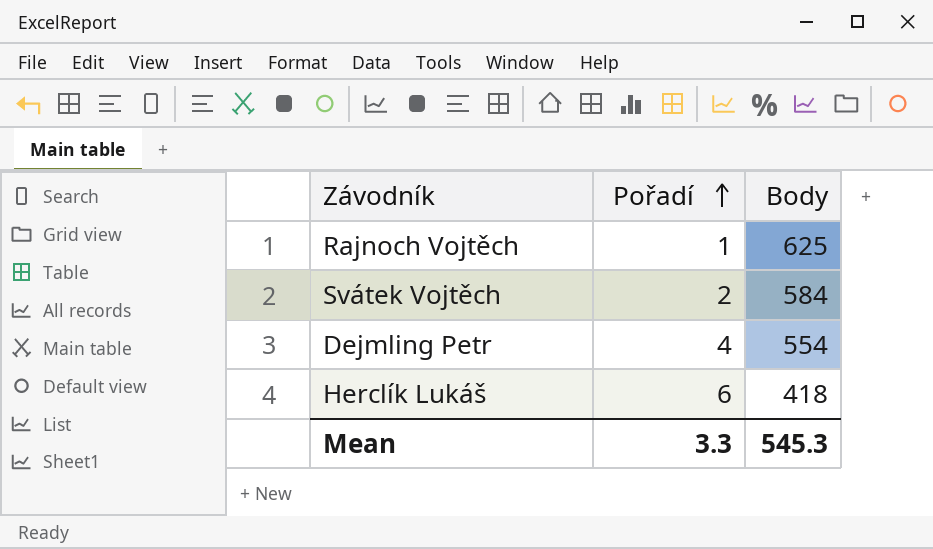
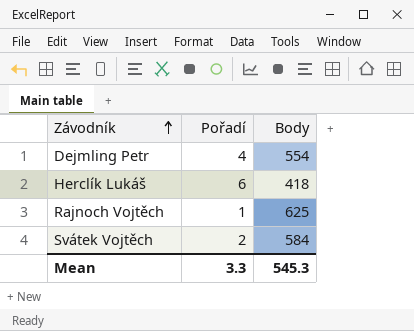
row order: Pořadí ascending -> Závodník ascending

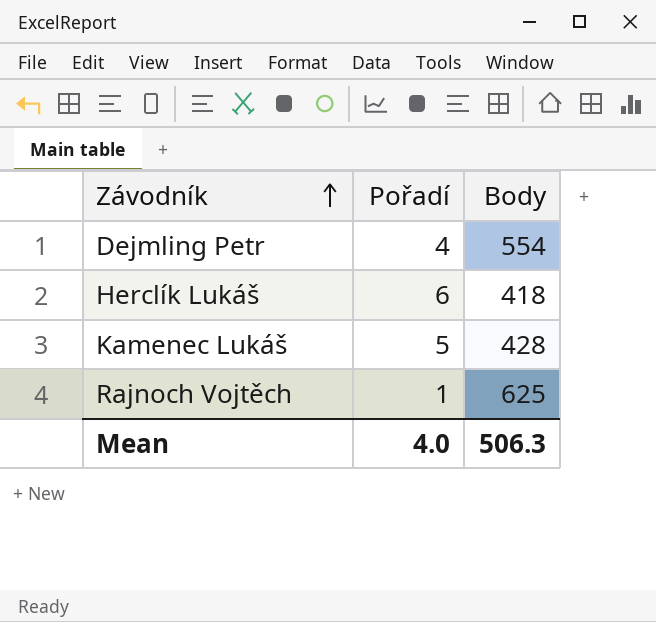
row Svátek Vojtěch: 2 | 584 -> none
row Kamenec Lukáš: none -> 5 | 428
Mean | Pořadí: 3.3 -> 4.0
Mean | Body: 545.3 -> 506.3

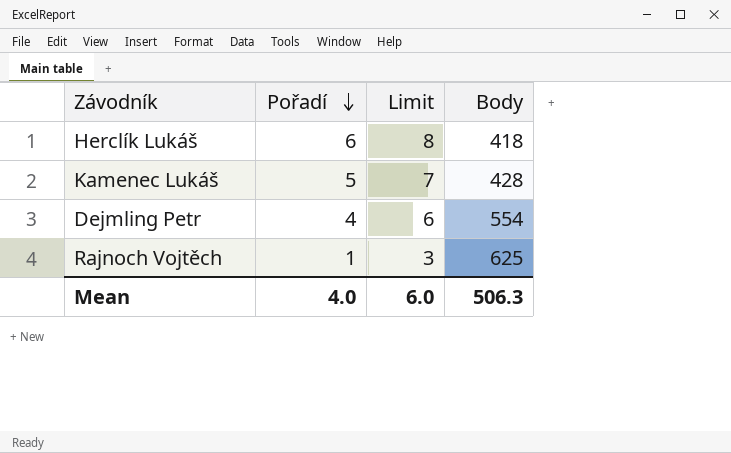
row order: Závodník ascending -> Pořadí descending
column Limit | formula: none -> [Pořadí] + 2

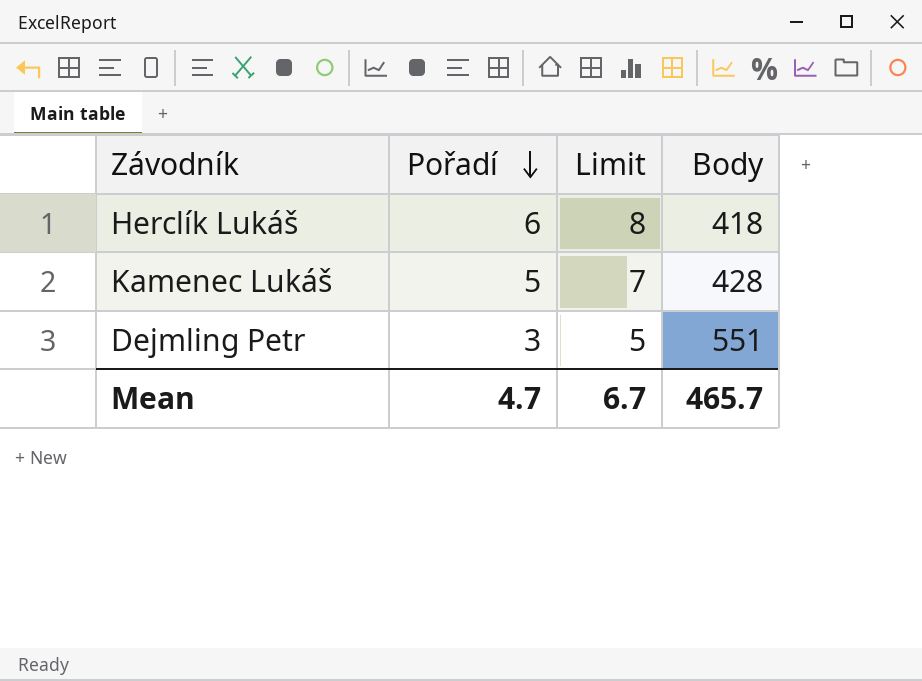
row Rajnoch Vojtěch: 1 | 3 | 625 -> none
Dejmling Petr | Pořadí: 4 -> 3
Dejmling Petr | Limit: 6 -> 5
Dejmling Petr | Body: 554 -> 551
Mean | Pořadí: 4.0 -> 4.7
Mean | Limit: 6.0 -> 6.7
Mean | Body: 506.3 -> 465.7

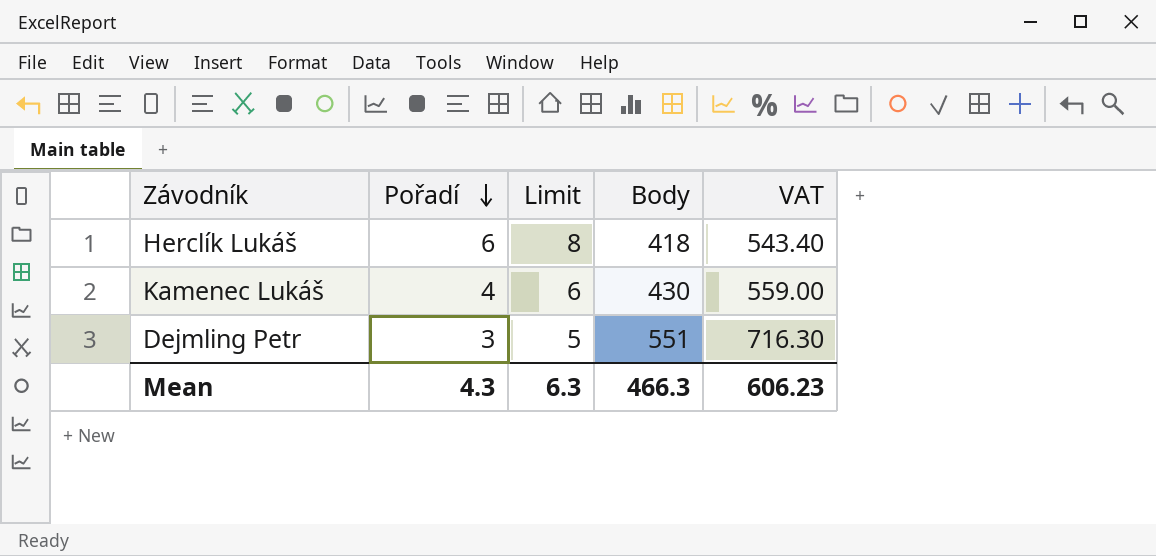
column VAT | formula: none -> [Body] * 1.3
Kamenec Lukáš | Pořadí: 5 -> 4
Kamenec Lukáš | Limit: 7 -> 6
Kamenec Lukáš | Body: 428 -> 430
Mean | Pořadí: 4.7 -> 4.3
Mean | Limit: 6.7 -> 6.3
Mean | Body: 465.7 -> 466.3

